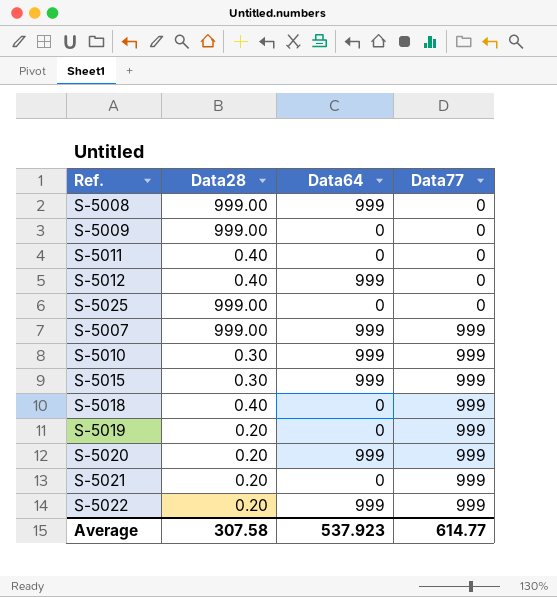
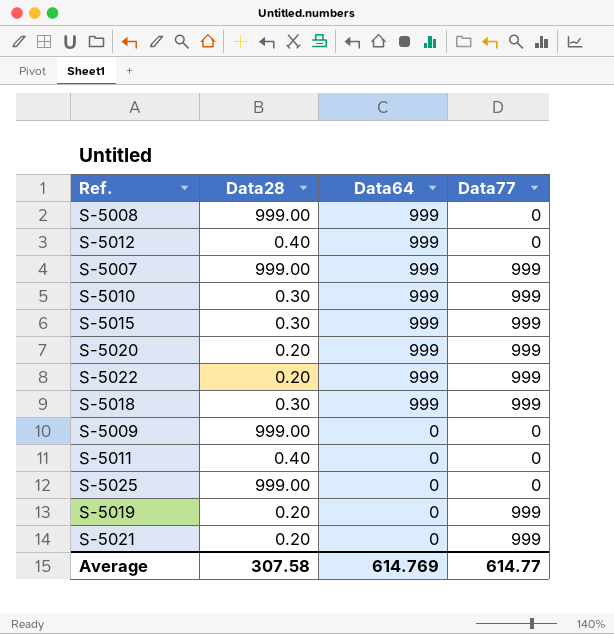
row order: Data77 ascending -> Data64 descending
S-5018 | Data28: 0.40 -> 0.30
S-5018 | Data64: 0 -> 999
Average | Data64: 537.923 -> 614.769

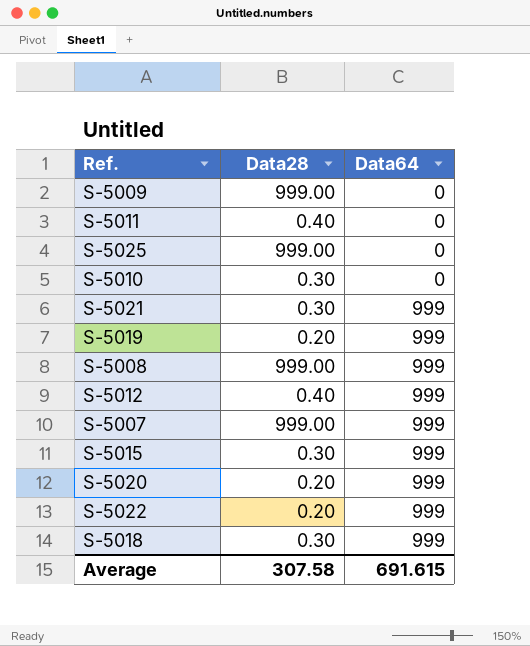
row order: Data64 descending -> Data64 ascending
column Data77 | position: 4 -> none
S-5010 | Data64: 999 -> 0
S-5021 | Data28: 0.20 -> 0.30
S-5021 | Data64: 0 -> 999
S-5019 | Data64: 0 -> 999
Average | Data64: 614.769 -> 691.615

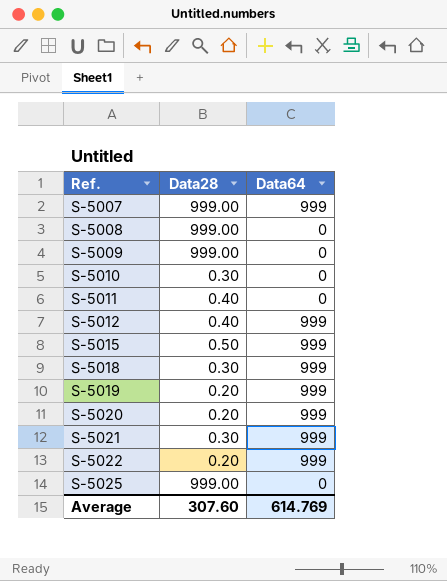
row order: Data64 ascending -> Ref. ascending
S-5008 | Data64: 999 -> 0
S-5015 | Data28: 0.30 -> 0.50
Average | Data28: 307.58 -> 307.60
Average | Data64: 691.615 -> 614.769

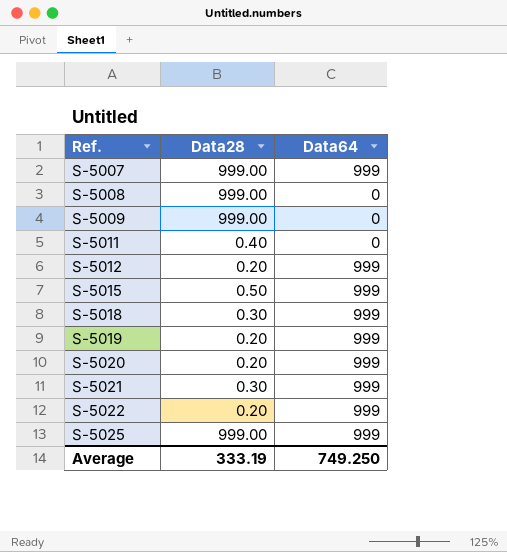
row S-5010: 0.30 | 0 -> none
S-5012 | Data28: 0.40 -> 0.20
S-5025 | Data64: 0 -> 999
Average | Data28: 307.60 -> 333.19
Average | Data64: 614.769 -> 749.250

